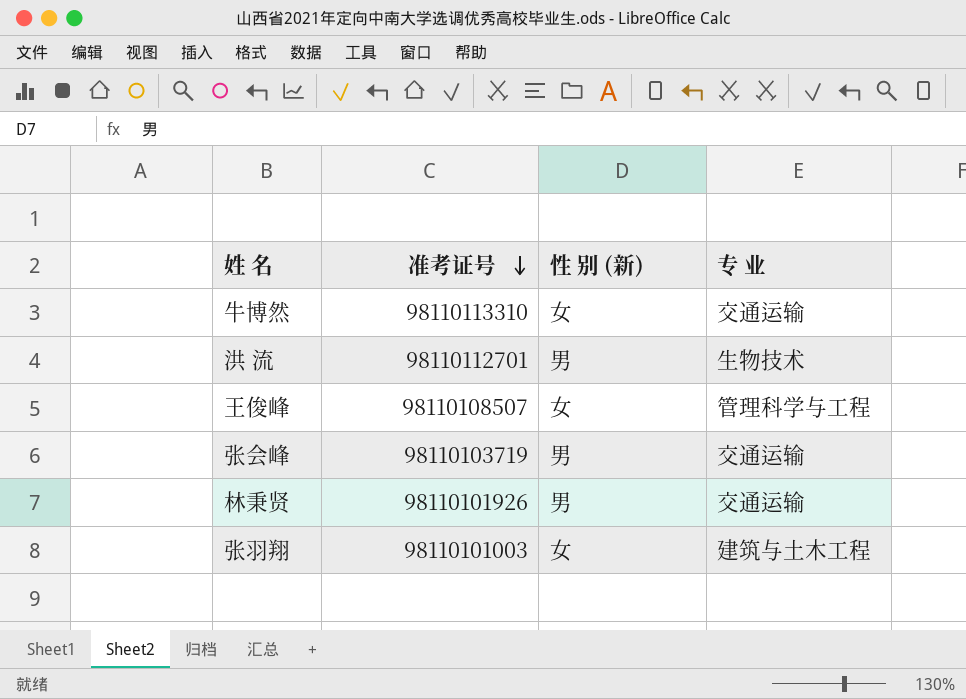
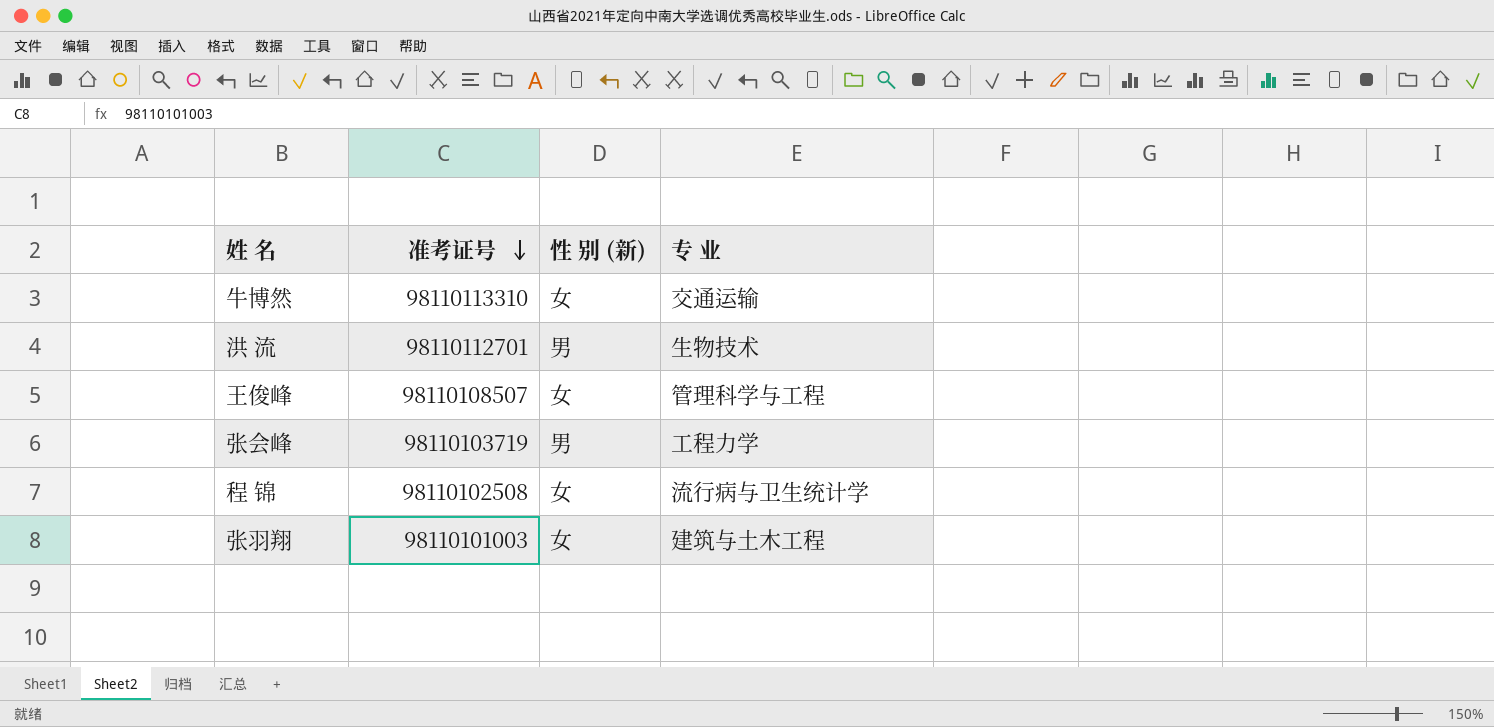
row 林秉贤: 98110101926 | 男 | 交通运输 -> none
张会峰 | 专 业: 交通运输 -> 工程力学
row 程 锦: none -> 98110102508 | 女 | 流行病与卫生统计学

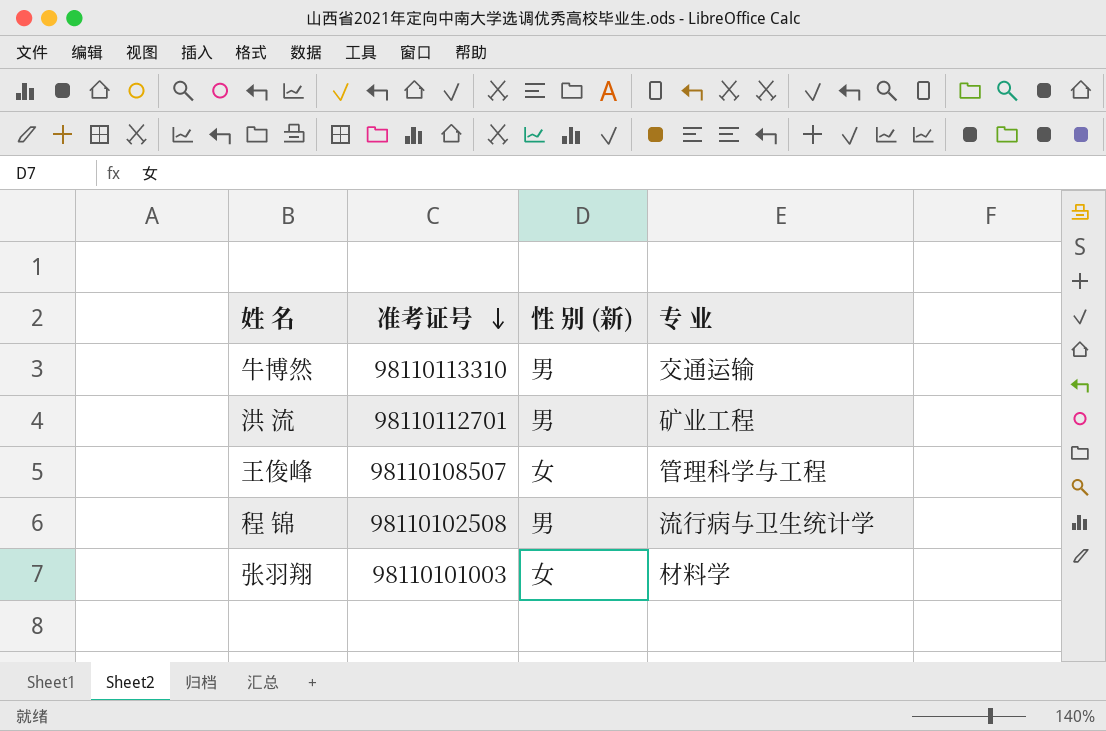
row 张会峰: 98110103719 | 男 | 工程力学 -> none
牛博然 | 性 别 (新): 女 -> 男
洪 流 | 专 业: 生物技术 -> 矿业工程
程 锦 | 性 别 (新): 女 -> 男
张羽翔 | 专 业: 建筑与土木工程 -> 材料学

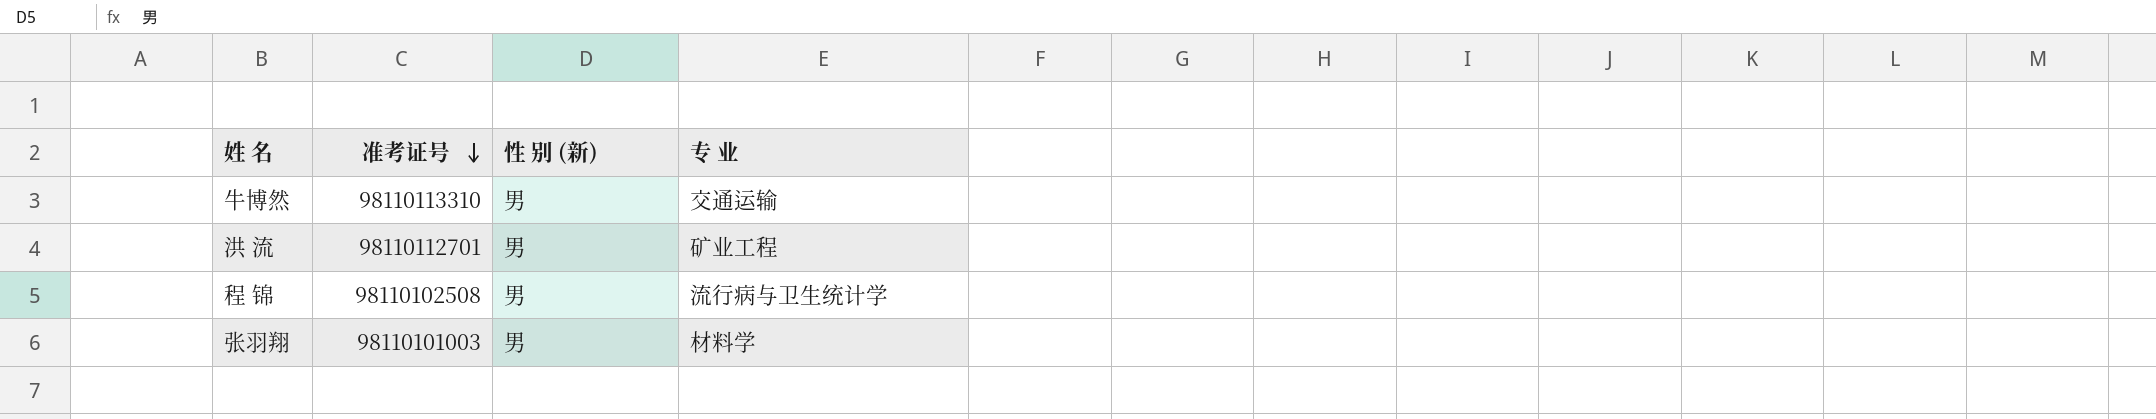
row 王俊峰: 98110108507 | 女 | 管理科学与工程 -> none
张羽翔 | 性 别 (新): 女 -> 男

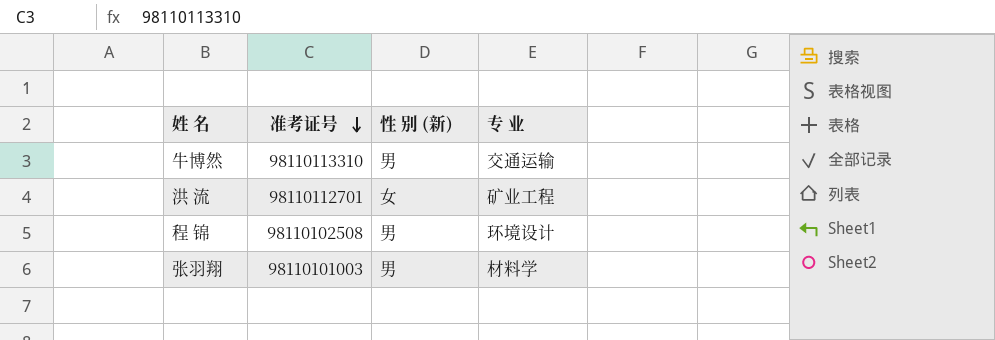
洪 流 | 性 别 (新): 男 -> 女
程 锦 | 专 业: 流行病与卫生统计学 -> 环境设计

